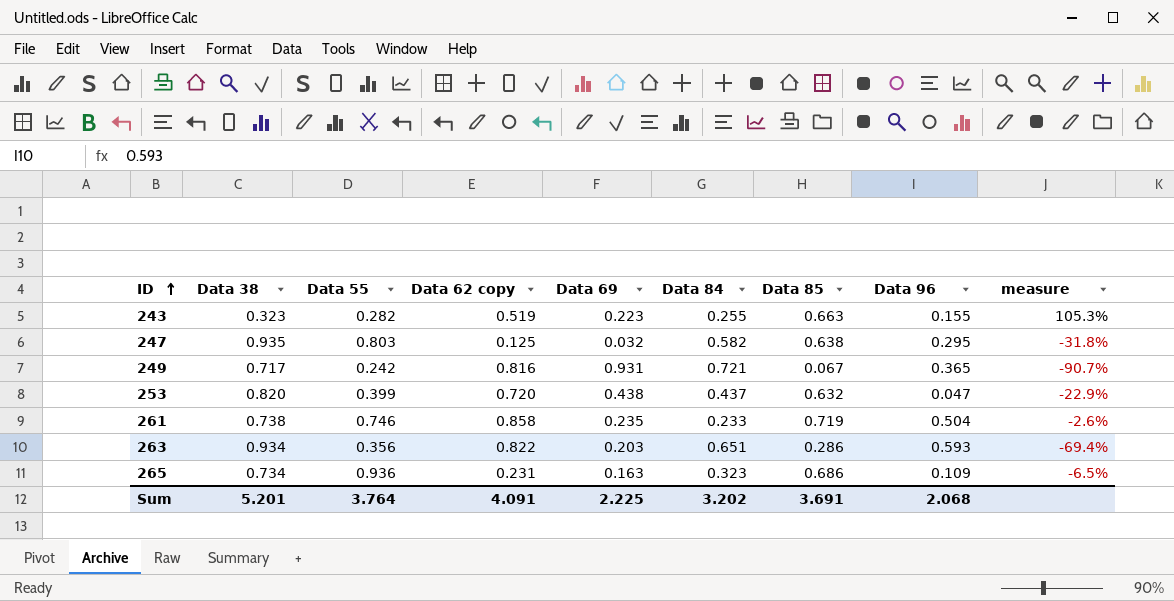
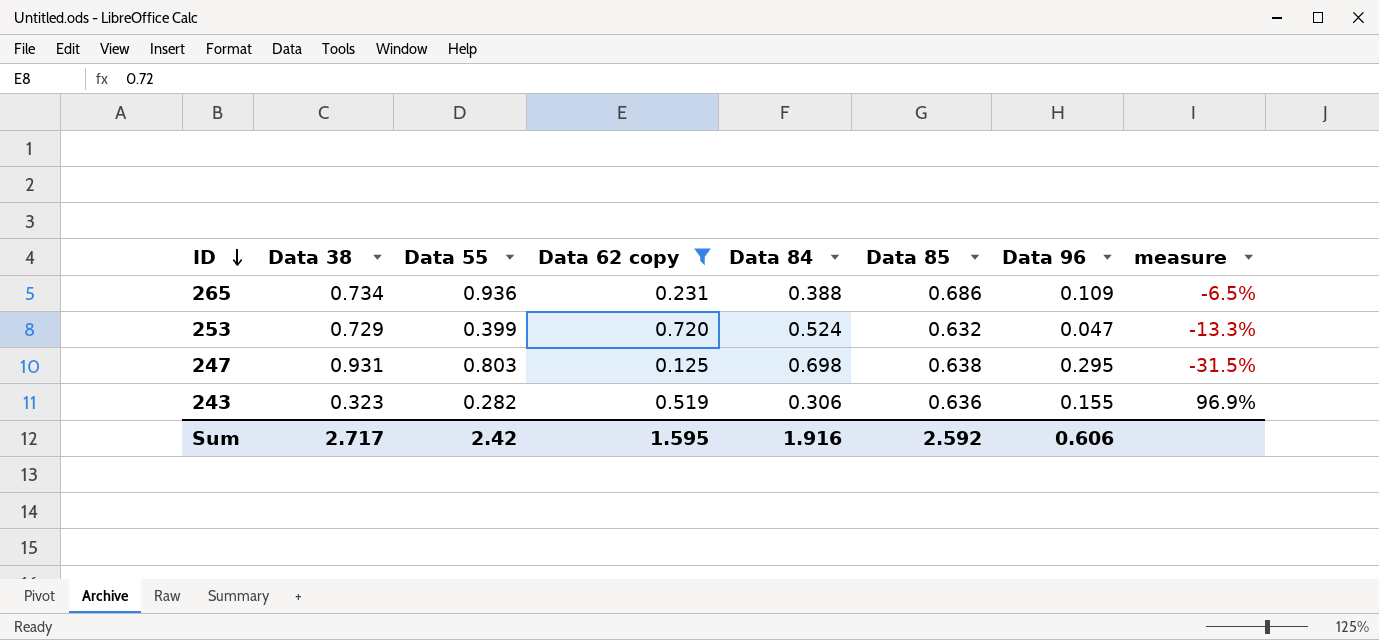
filter: none -> Data 62 copy <= 0.720
row order: ID ascending -> ID descending
column Data 69 | position: 5 -> none
265 | Data 84: 0.323 -> 0.388
253 | Data 38: 0.820 -> 0.729
253 | Data 84: 0.437 -> 0.524
253 | measure: -22.9% -> -13.3%
247 | Data 38: 0.935 -> 0.931
247 | Data 84: 0.582 -> 0.698
247 | measure: -31.8% -> -31.5%
243 | Data 84: 0.255 -> 0.306
243 | Data 85: 0.663 -> 0.636
243 | measure: 105.3% -> 96.9%
Sum | Data 38: 5.201 -> 2.717
Sum | Data 55: 3.764 -> 2.42
Sum | Data 62 copy: 4.091 -> 1.595
Sum | Data 84: 3.202 -> 1.916
Sum | Data 85: 3.691 -> 2.592
Sum | Data 96: 2.068 -> 0.606

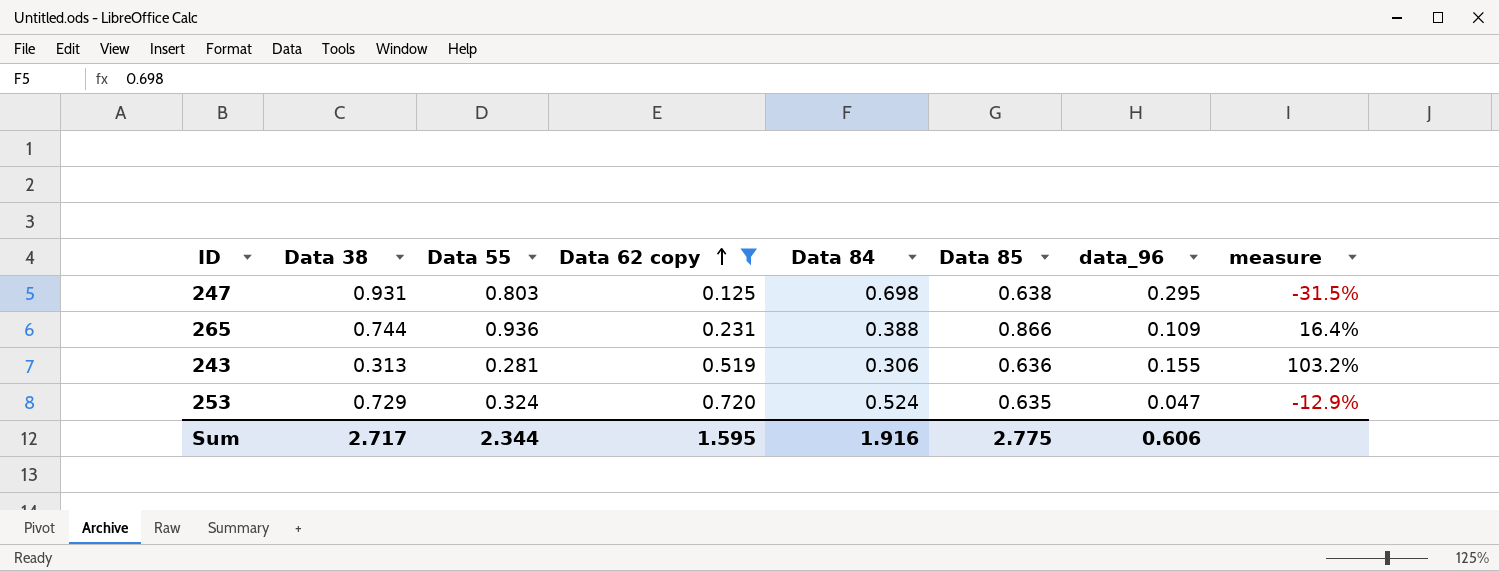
row order: ID descending -> Data 62 copy ascending
column name: Data 96 -> data_96
265 | Data 38: 0.734 -> 0.744
265 | Data 85: 0.686 -> 0.866
265 | measure: -6.5% -> 16.4%
243 | Data 38: 0.323 -> 0.313
243 | Data 55: 0.282 -> 0.281
243 | measure: 96.9% -> 103.2%
253 | Data 55: 0.399 -> 0.324
253 | Data 85: 0.632 -> 0.635
253 | measure: -13.3% -> -12.9%
Sum | Data 55: 2.42 -> 2.344
Sum | Data 85: 2.592 -> 2.775

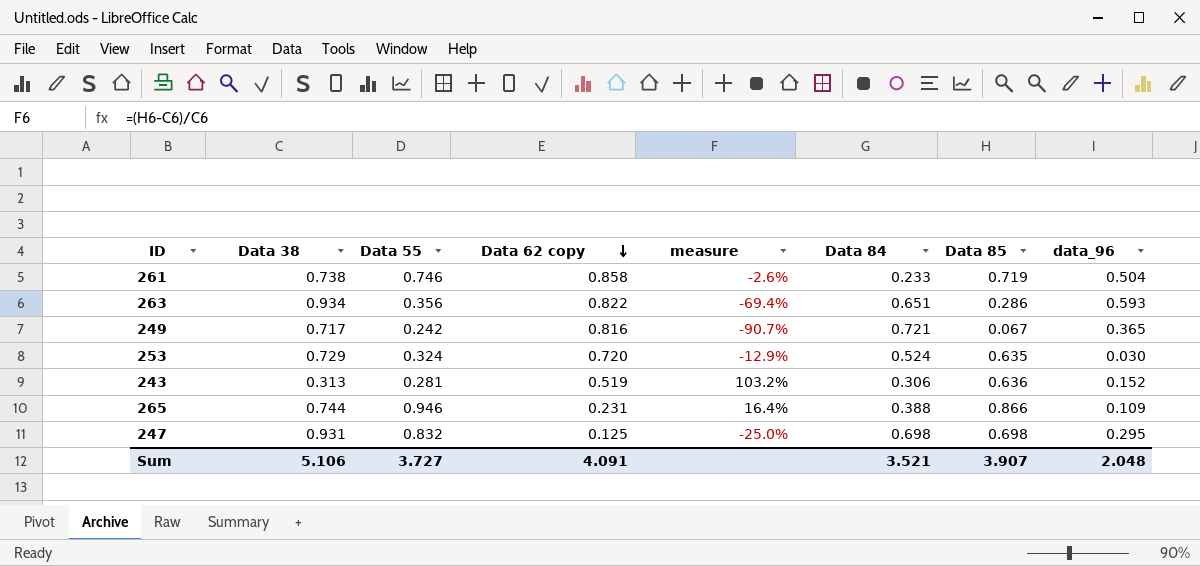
filter: Data 62 copy <= 0.720 -> none
row order: Data 62 copy ascending -> Data 62 copy descending
column measure | position: 8 -> 5
253 | data_96: 0.047 -> 0.030
243 | data_96: 0.155 -> 0.152
265 | Data 55: 0.936 -> 0.946
247 | Data 55: 0.803 -> 0.832
247 | measure: -31.5% -> -25.0%
247 | Data 85: 0.638 -> 0.698
Sum | Data 38: 2.717 -> 5.106
Sum | Data 55: 2.344 -> 3.727
Sum | Data 62 copy: 1.595 -> 4.091
Sum | Data 84: 1.916 -> 3.521
Sum | Data 85: 2.775 -> 3.907
Sum | data_96: 0.606 -> 2.048

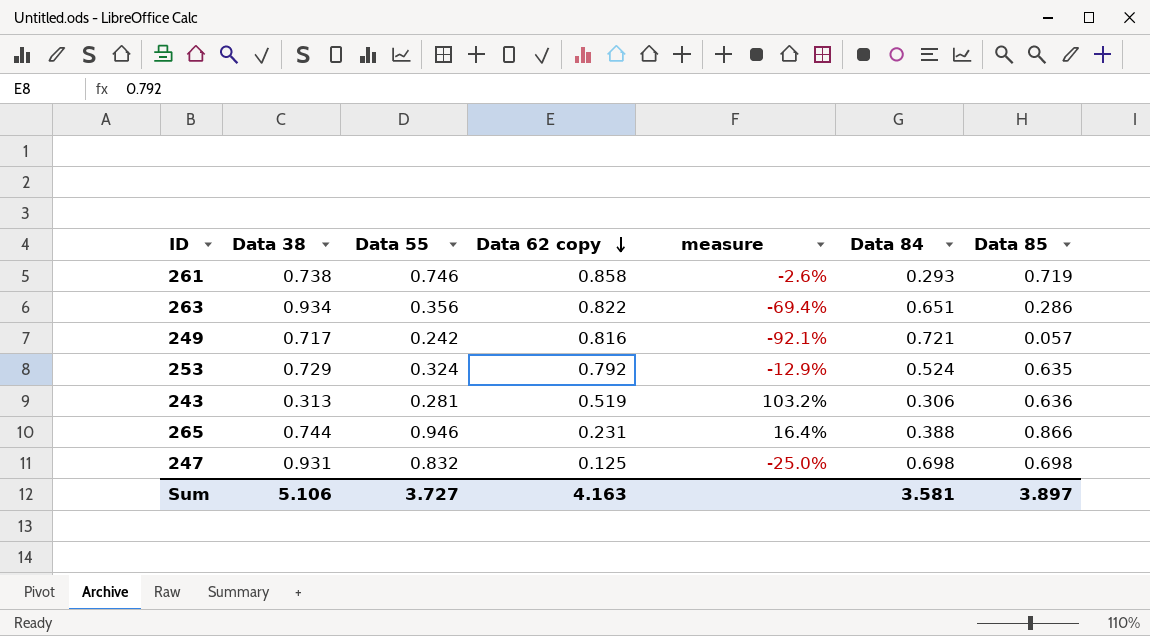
column data_96 | position: 8 -> none
261 | Data 84: 0.233 -> 0.293
249 | measure: -90.7% -> -92.1%
249 | Data 85: 0.067 -> 0.057
253 | Data 62 copy: 0.720 -> 0.792
Sum | Data 62 copy: 4.091 -> 4.163
Sum | Data 84: 3.521 -> 3.581
Sum | Data 85: 3.907 -> 3.897

